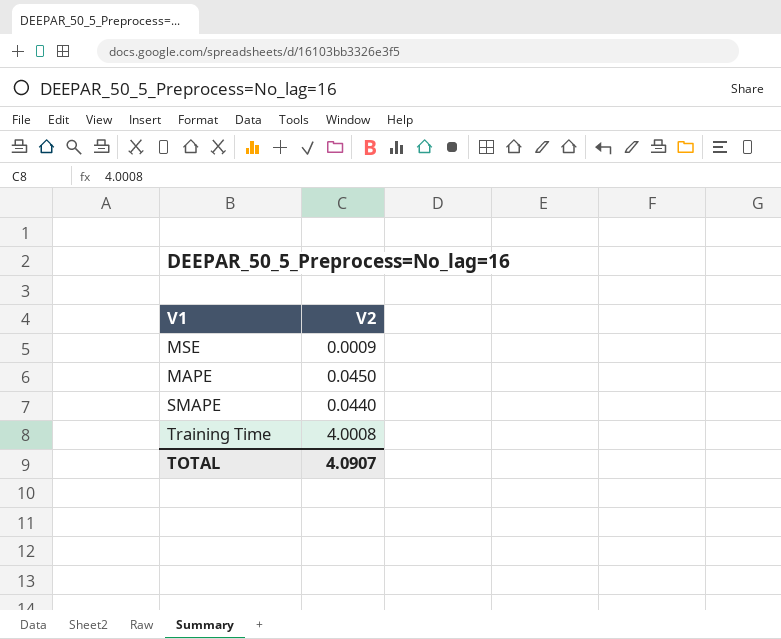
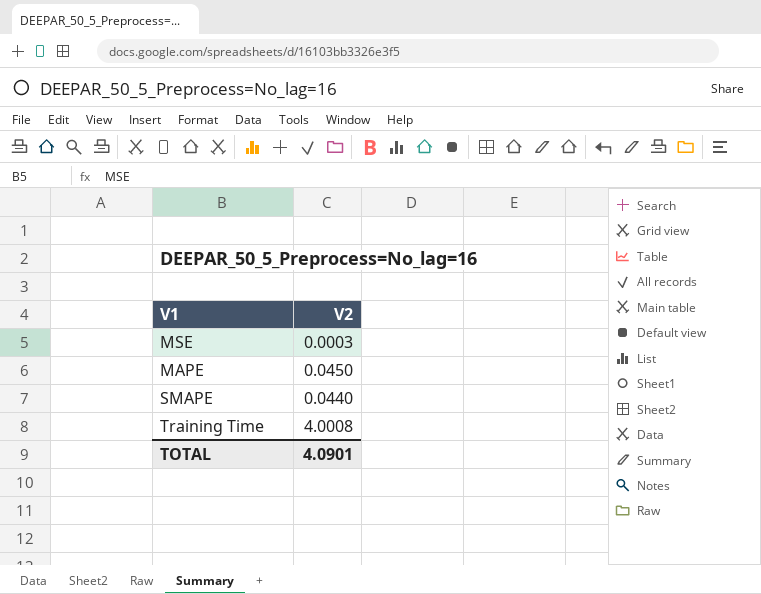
MSE | V2: 0.0009 -> 0.0003
TOTAL | V2: 4.0907 -> 4.0901

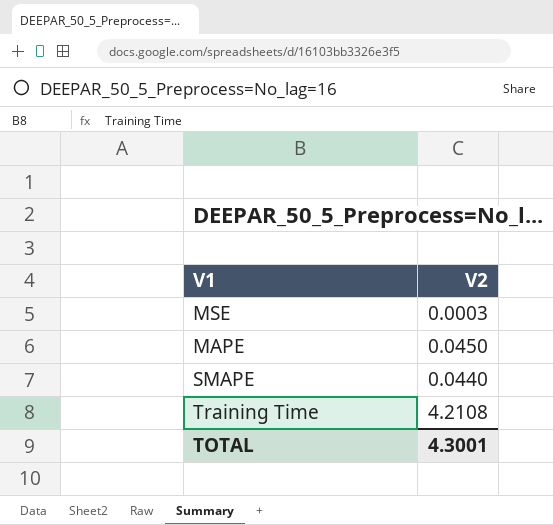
Training Time | V2: 4.0008 -> 4.2108
TOTAL | V2: 4.0901 -> 4.3001

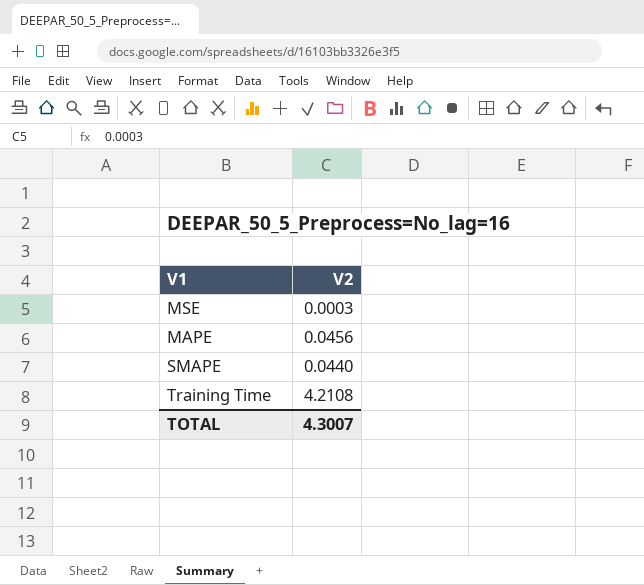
MAPE | V2: 0.0450 -> 0.0456
TOTAL | V2: 4.3001 -> 4.3007

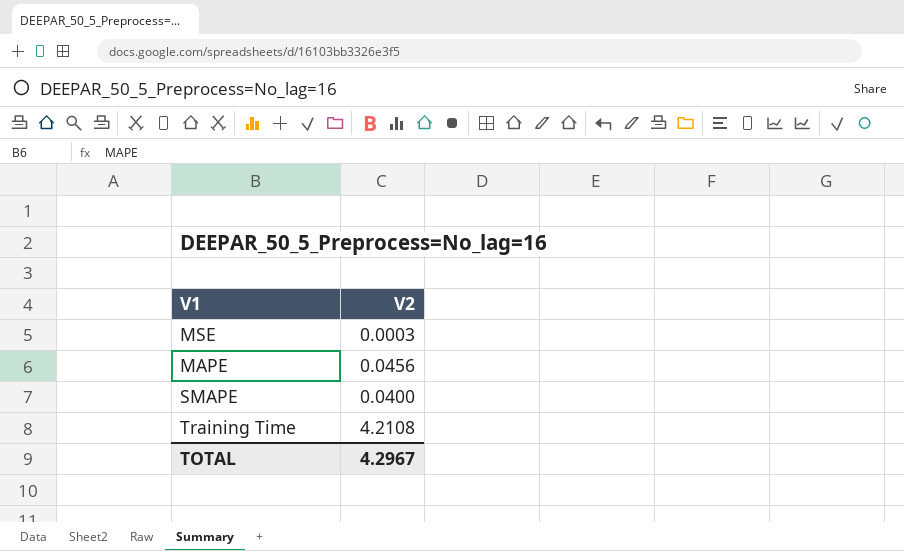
SMAPE | V2: 0.0440 -> 0.0400
TOTAL | V2: 4.3007 -> 4.2967

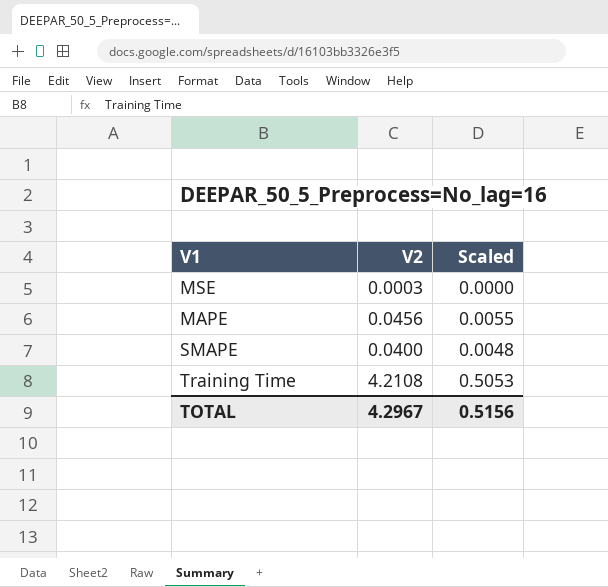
column Scaled | formula: none -> [V2] * 0.12

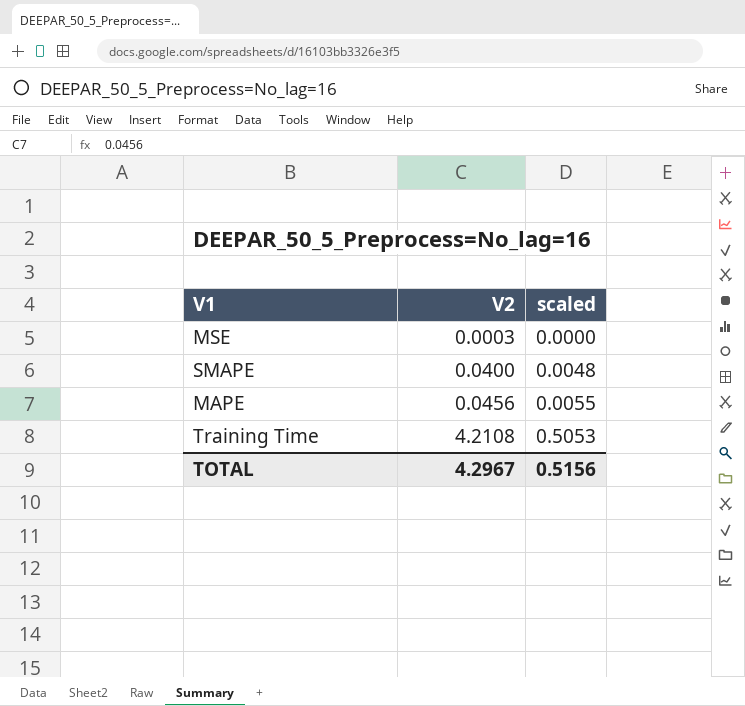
row order: none -> V2 ascending
column name: Scaled -> scaled

